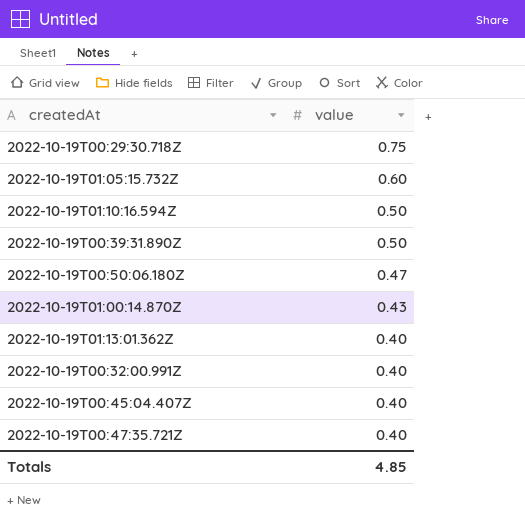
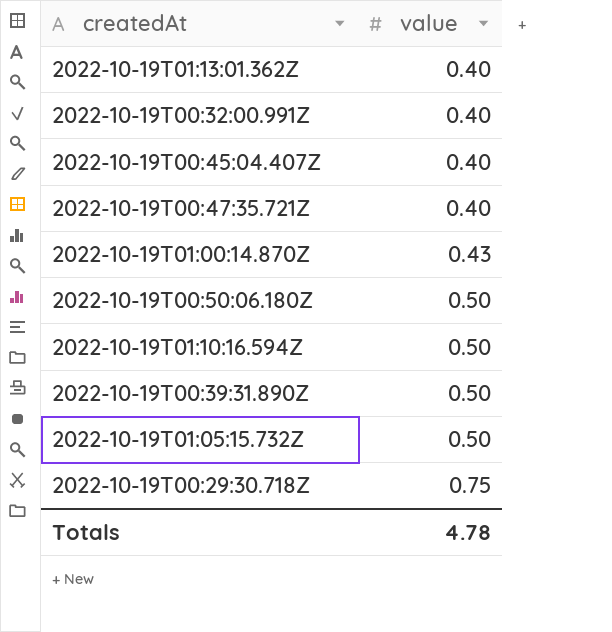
row order: value descending -> value ascending
2022-10-19T00:50:06.180Z | value: 0.47 -> 0.50
2022-10-19T01:05:15.732Z | value: 0.60 -> 0.50
Totals | value: 4.85 -> 4.78

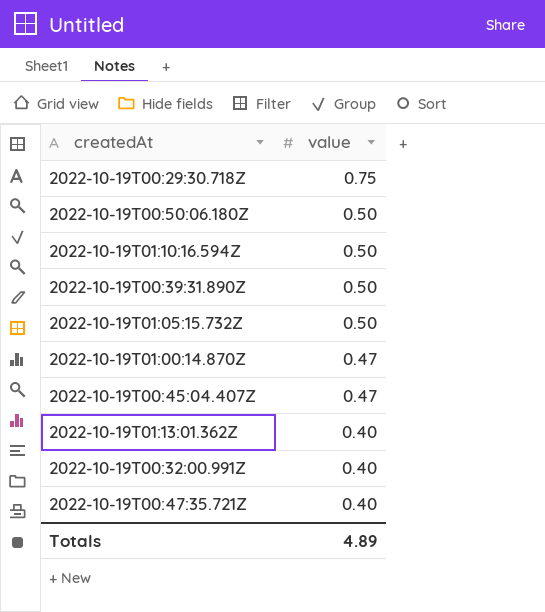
row order: value ascending -> value descending
2022-10-19T01:00:14.870Z | value: 0.43 -> 0.47
2022-10-19T00:45:04.407Z | value: 0.40 -> 0.47
Totals | value: 4.78 -> 4.89

